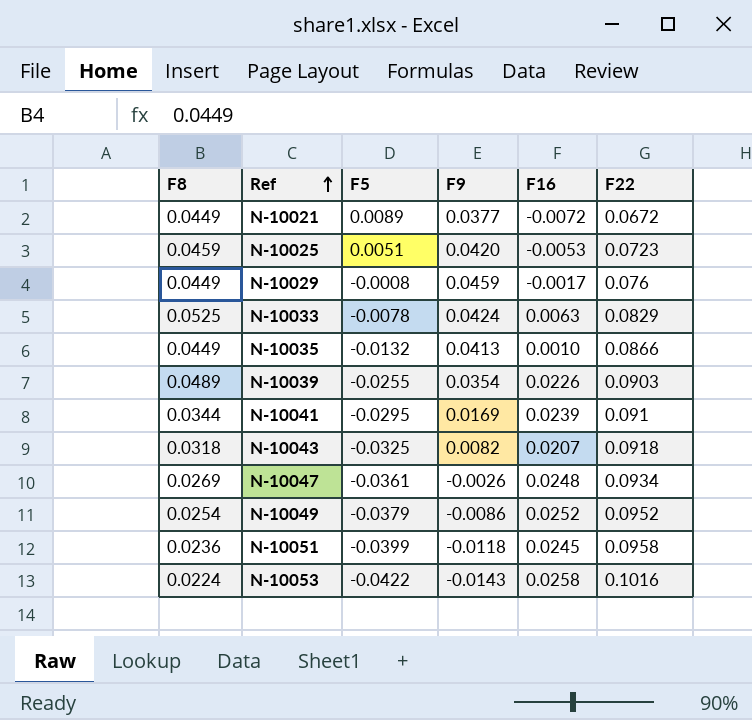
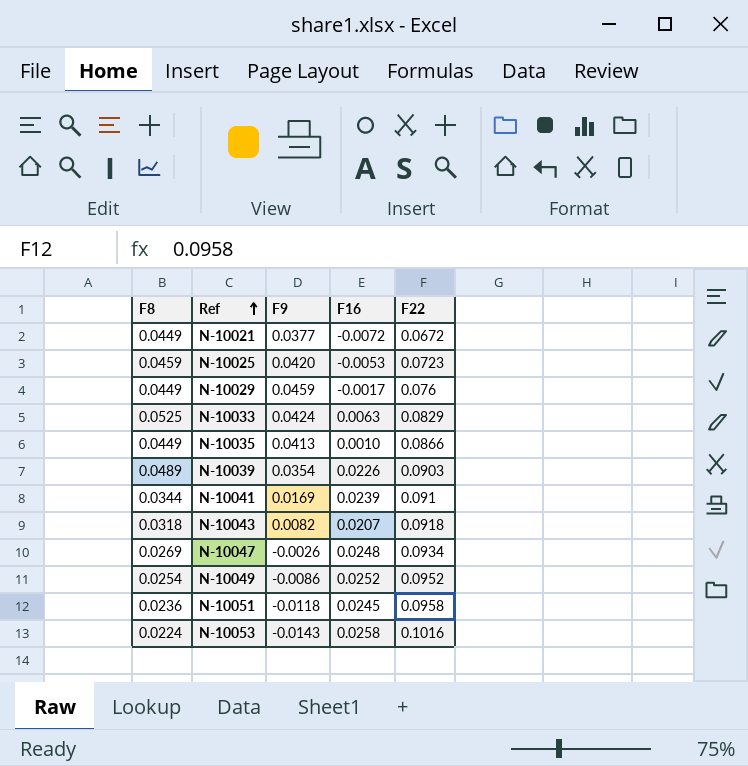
column F5 | position: 3 -> none

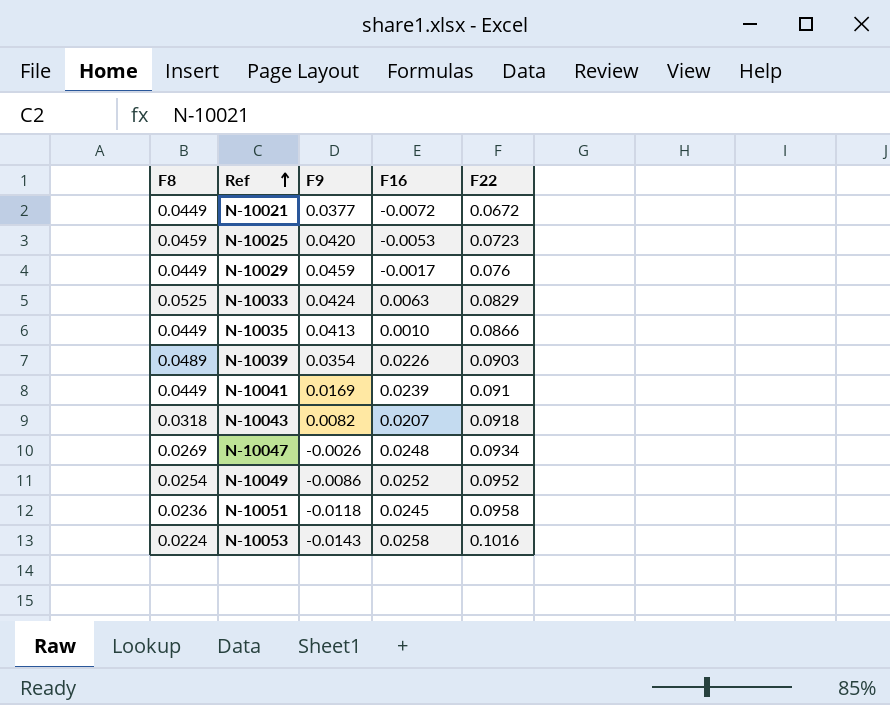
N-10041 | F8: 0.0344 -> 0.0449

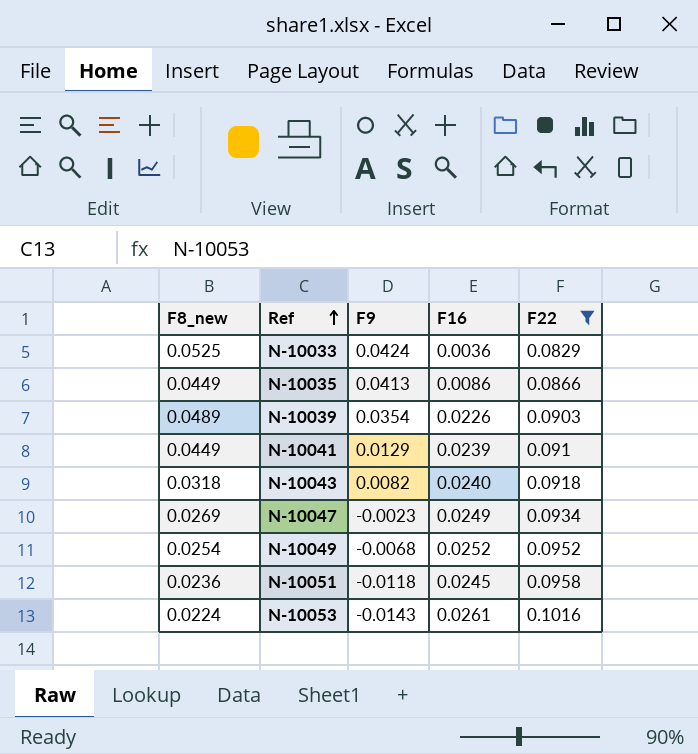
filter: none -> F22 >= 0.0829
column name: F8 -> F8_new
N-10033 | F16: 0.0063 -> 0.0036
N-10035 | F16: 0.0010 -> 0.0086
N-10041 | F9: 0.0169 -> 0.0129
N-10043 | F16: 0.0207 -> 0.0240
N-10047 | F9: -0.0026 -> -0.0023
N-10047 | F16: 0.0248 -> 0.0249
N-10049 | F9: -0.0086 -> -0.0068
N-10053 | F16: 0.0258 -> 0.0261

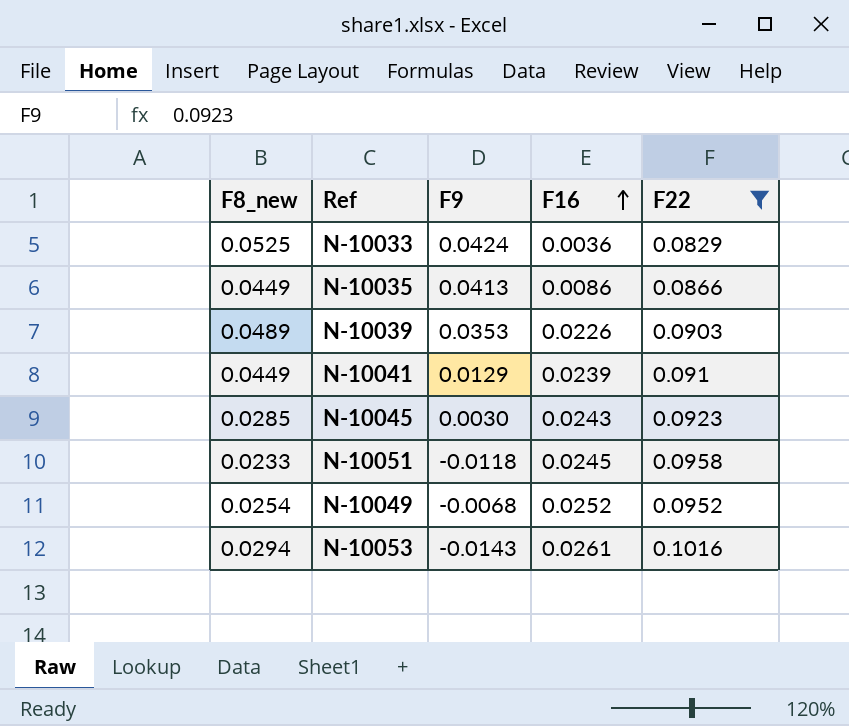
row order: Ref ascending -> F16 ascending
row N-10043: 0.0318 | 0.0082 | 0.0240 | 0.0918 -> none
row N-10047: 0.0269 | -0.0023 | 0.0249 | 0.0934 -> none
N-10039 | F9: 0.0354 -> 0.0353
row N-10045: none -> 0.0285 | 0.0030 | 0.0243 | 0.0923
N-10051 | F8_new: 0.0236 -> 0.0233
N-10053 | F8_new: 0.0224 -> 0.0294

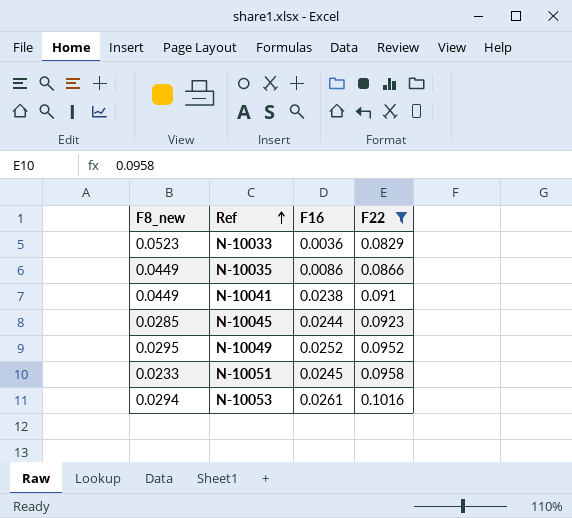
row order: F16 ascending -> Ref ascending
column F9 | position: 3 -> none
row N-10039: 0.0489 | 0.0353 | 0.0226 | 0.0903 -> none
N-10033 | F8_new: 0.0525 -> 0.0523
N-10041 | F16: 0.0239 -> 0.0238
N-10045 | F16: 0.0243 -> 0.0244
N-10049 | F8_new: 0.0254 -> 0.0295

